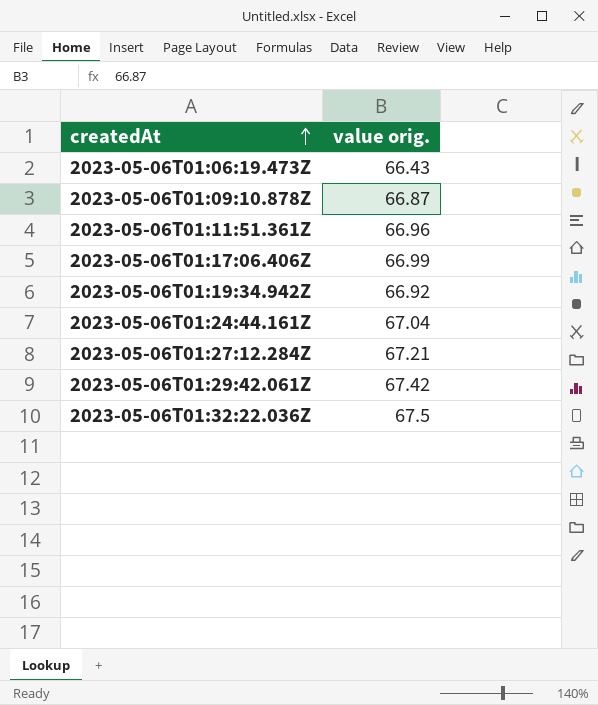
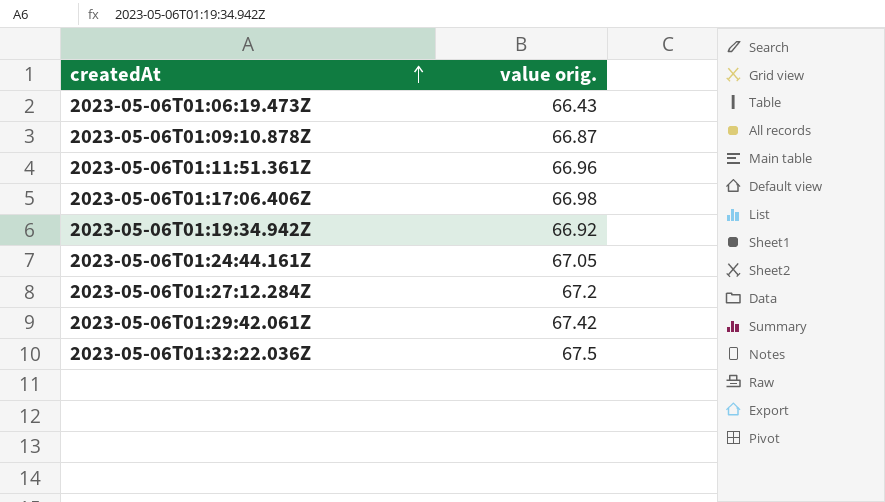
2023-05-06T01:17:06.406Z | value orig.: 66.99 -> 66.98
2023-05-06T01:24:44.161Z | value orig.: 67.04 -> 67.05
2023-05-06T01:27:12.284Z | value orig.: 67.21 -> 67.2

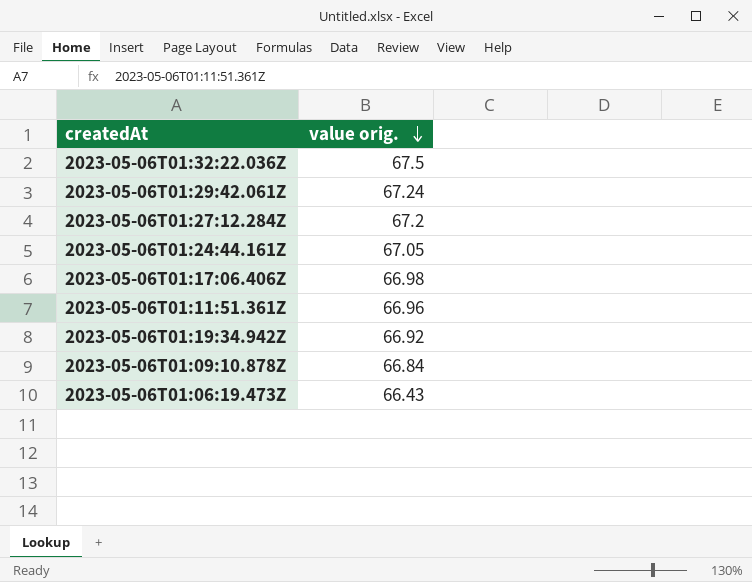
row order: createdAt ascending -> value orig. descending
2023-05-06T01:29:42.061Z | value orig.: 67.42 -> 67.24
2023-05-06T01:09:10.878Z | value orig.: 66.87 -> 66.84

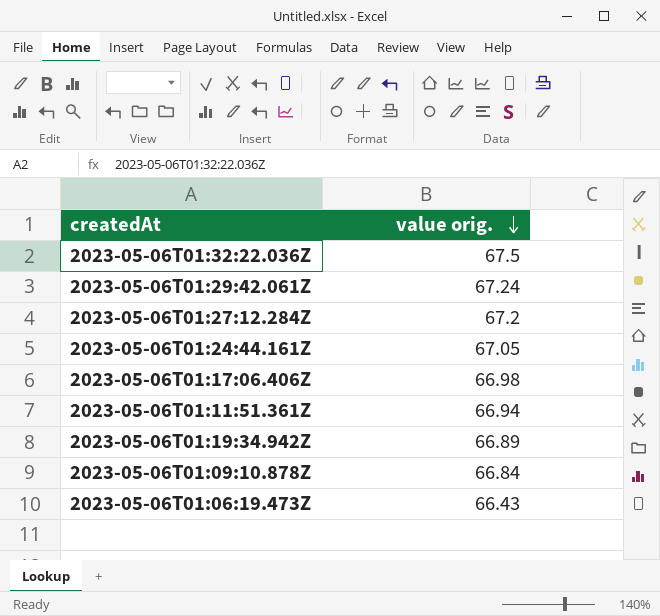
2023-05-06T01:11:51.361Z | value orig.: 66.96 -> 66.94
2023-05-06T01:19:34.942Z | value orig.: 66.92 -> 66.89

